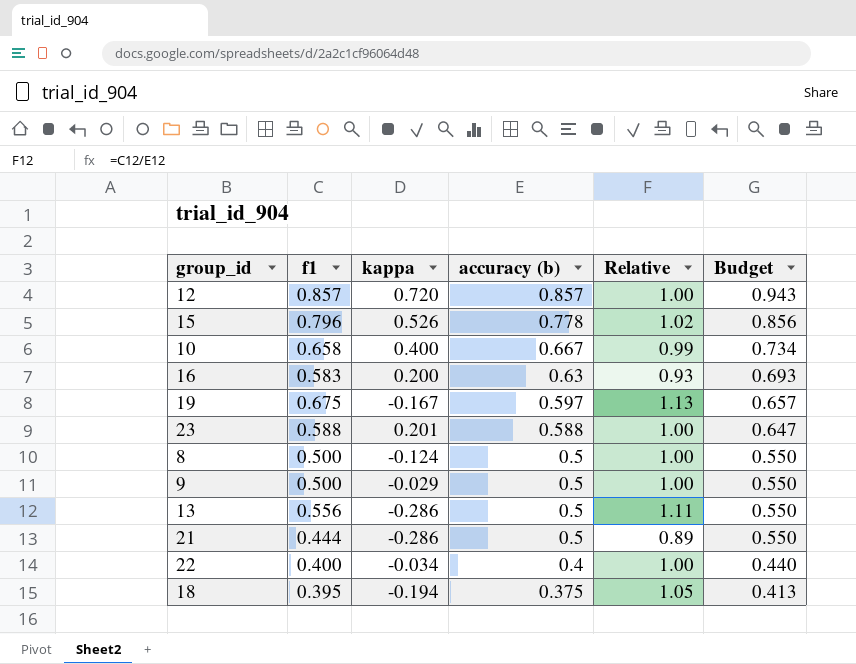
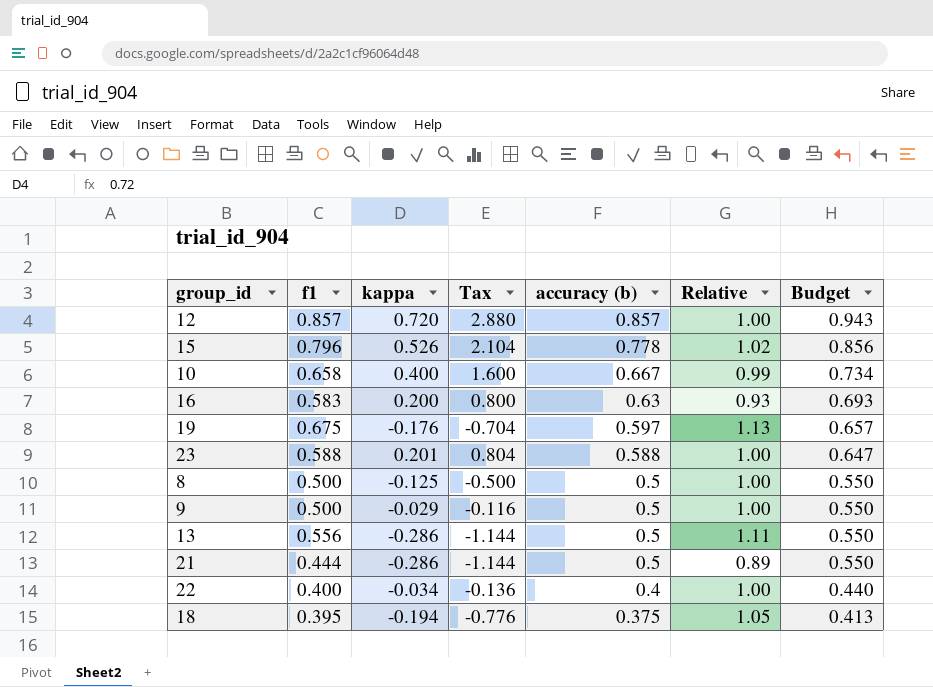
column Tax | formula: none -> [kappa] * 4
19 | kappa: -0.167 -> -0.176
8 | kappa: -0.124 -> -0.125

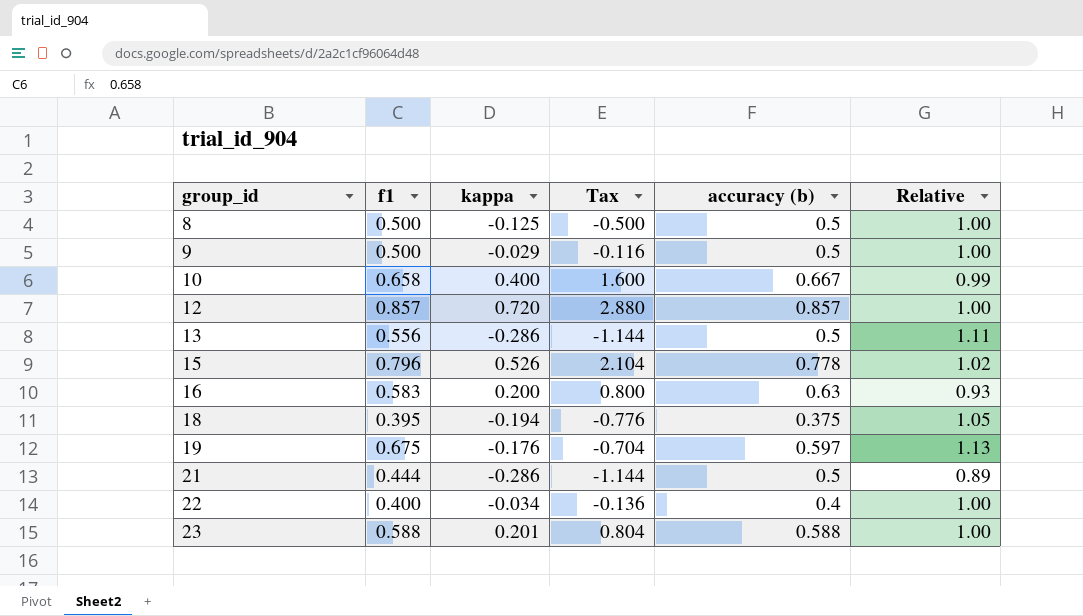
row order: accuracy (b) descending -> group_id ascending
column Budget | formula: [accuracy (b)] * 1.1 -> none

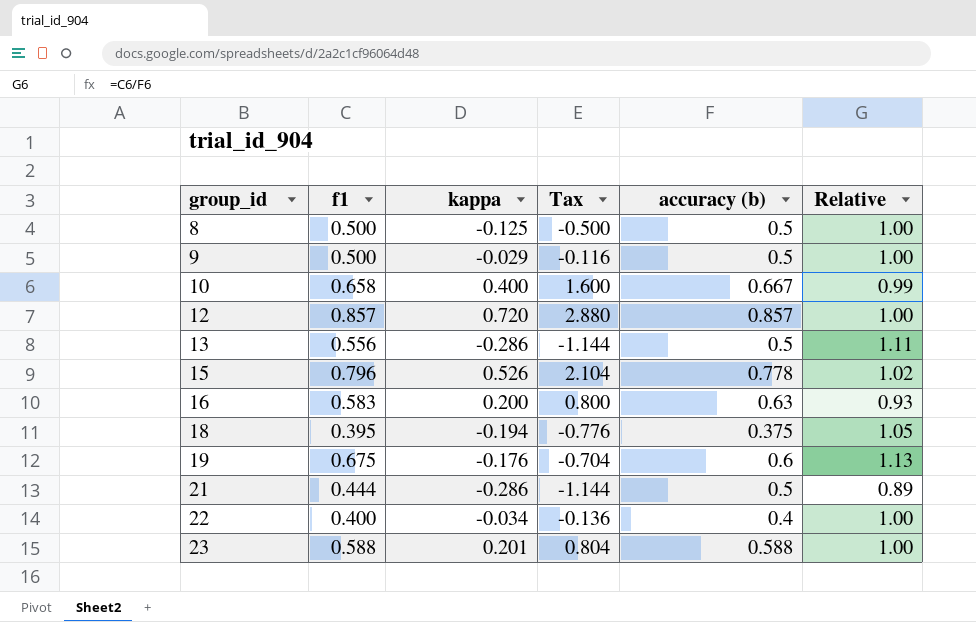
19 | accuracy (b): 0.597 -> 0.6

